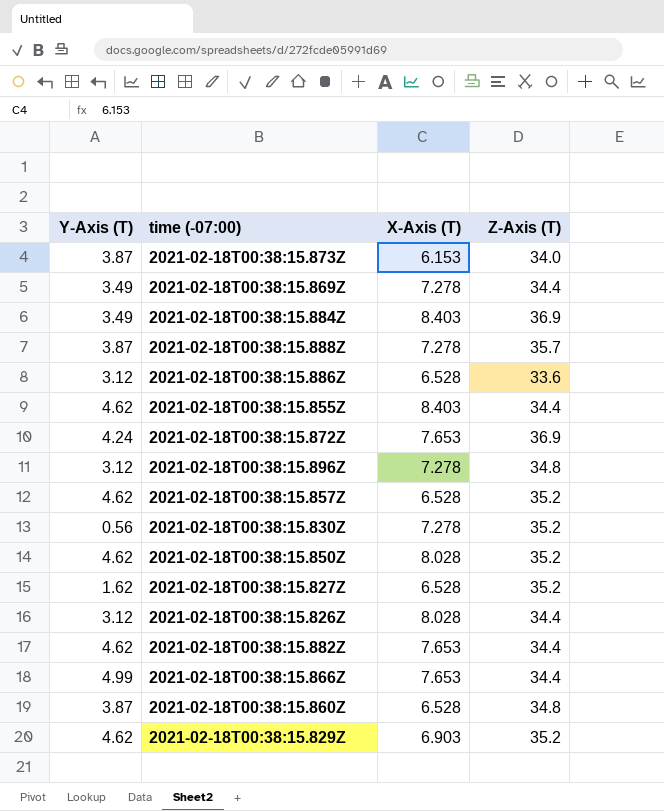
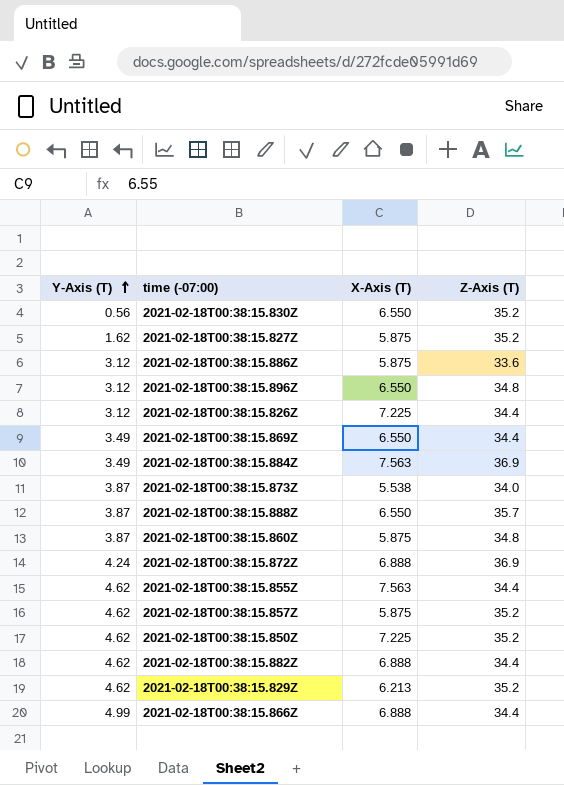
row order: none -> Y-Axis (T) ascending
2021-02-18T00:38:15.830Z | X-Axis (T): 7.278 -> 6.550
2021-02-18T00:38:15.827Z | X-Axis (T): 6.528 -> 5.875
2021-02-18T00:38:15.886Z | X-Axis (T): 6.528 -> 5.875
2021-02-18T00:38:15.896Z | X-Axis (T): 7.278 -> 6.550
2021-02-18T00:38:15.826Z | X-Axis (T): 8.028 -> 7.225
2021-02-18T00:38:15.869Z | X-Axis (T): 7.278 -> 6.550
2021-02-18T00:38:15.884Z | X-Axis (T): 8.403 -> 7.563
2021-02-18T00:38:15.873Z | X-Axis (T): 6.153 -> 5.538
2021-02-18T00:38:15.888Z | X-Axis (T): 7.278 -> 6.550
2021-02-18T00:38:15.860Z | X-Axis (T): 6.528 -> 5.875
2021-02-18T00:38:15.872Z | X-Axis (T): 7.653 -> 6.888
2021-02-18T00:38:15.855Z | X-Axis (T): 8.403 -> 7.563
2021-02-18T00:38:15.857Z | X-Axis (T): 6.528 -> 5.875
2021-02-18T00:38:15.850Z | X-Axis (T): 8.028 -> 7.225
2021-02-18T00:38:15.882Z | X-Axis (T): 7.653 -> 6.888
2021-02-18T00:38:15.829Z | X-Axis (T): 6.903 -> 6.213
2021-02-18T00:38:15.866Z | X-Axis (T): 7.653 -> 6.888

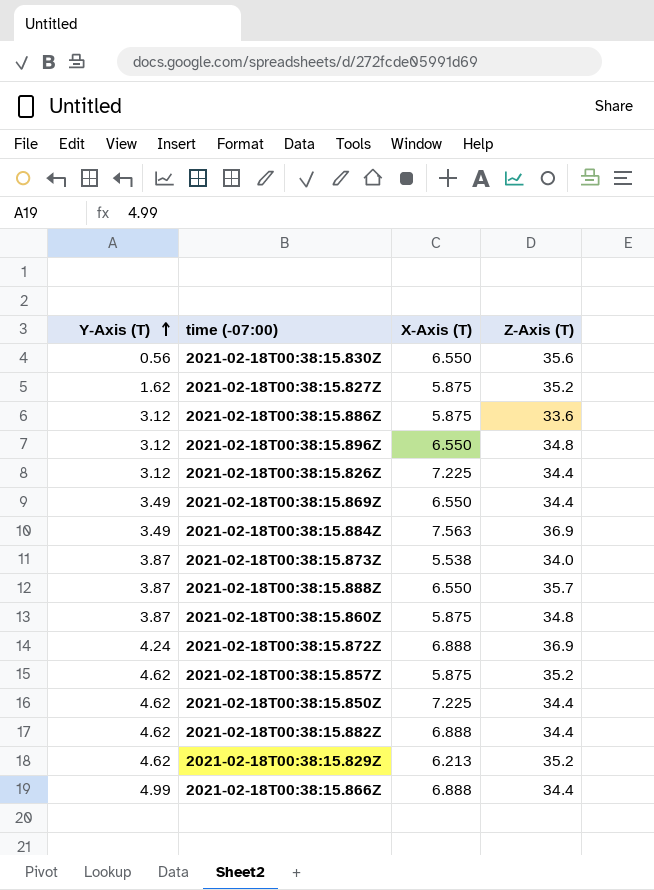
row 2021-02-18T00:38:15.855Z: 4.62 | 7.563 | 34.4 -> none
2021-02-18T00:38:15.830Z | Z-Axis (T): 35.2 -> 35.6
2021-02-18T00:38:15.850Z | Z-Axis (T): 35.2 -> 34.4

